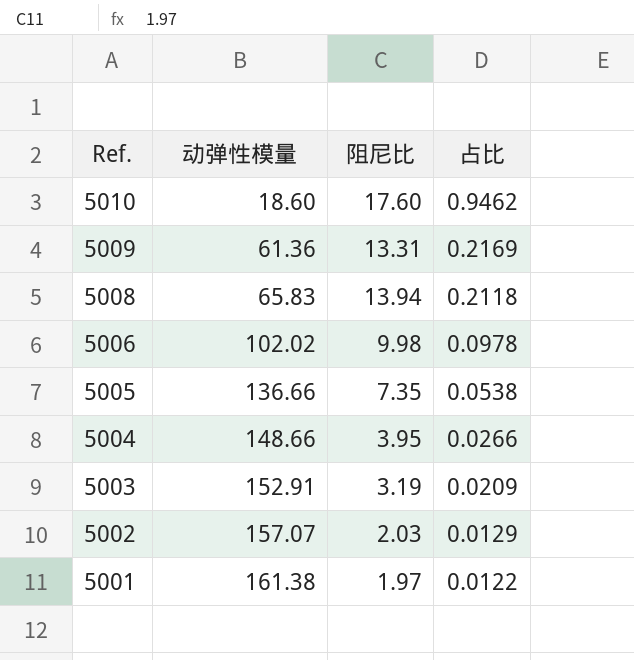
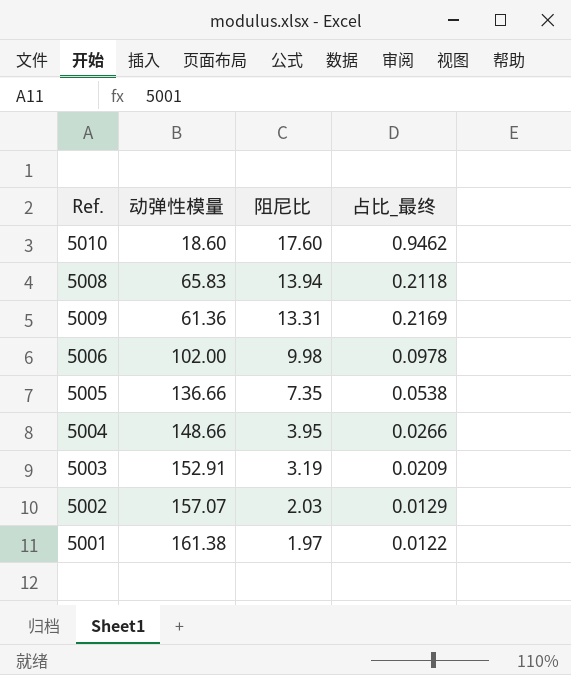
row order: Ref. descending -> 阻尼比 descending
column name: 占比 -> 占比_最终
5006 | 动弹性模量: 102.02 -> 102.00

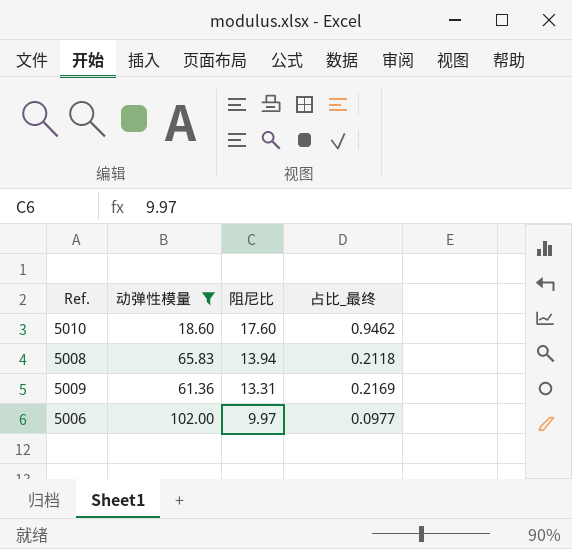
filter: none -> 动弹性模量 <= 102.00
5006 | 阻尼比: 9.98 -> 9.97
5006 | 占比_最终: 0.0978 -> 0.0977

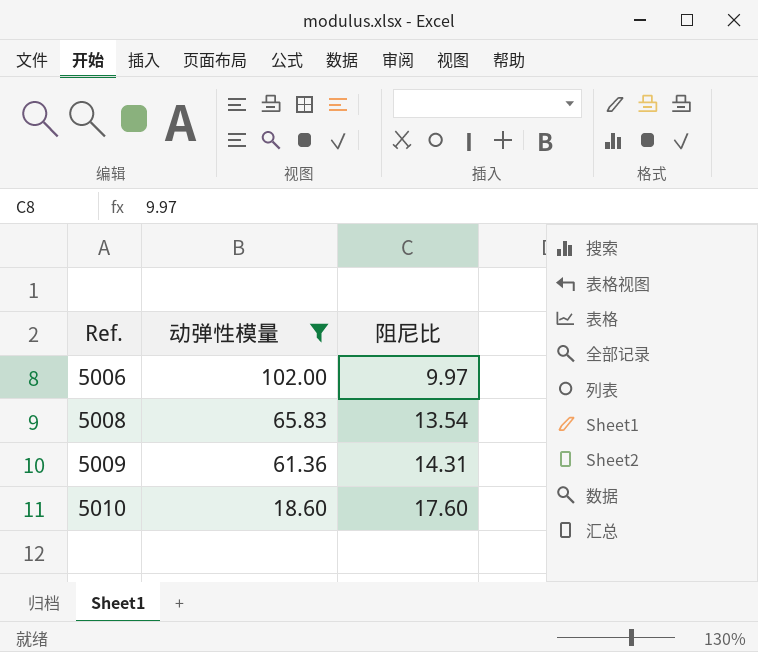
row order: 阻尼比 descending -> Ref. ascending
column 占比_最终 | formula: [阻尼比] / [动弹性模量] -> none
5008 | 阻尼比: 13.94 -> 13.54
5009 | 阻尼比: 13.31 -> 14.31

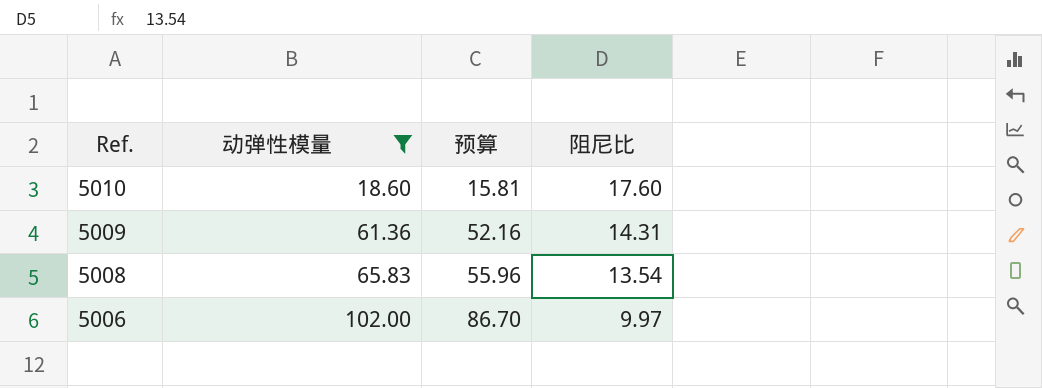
row order: Ref. ascending -> Ref. descending
column 预算 | formula: none -> [动弹性模量] * 0.85

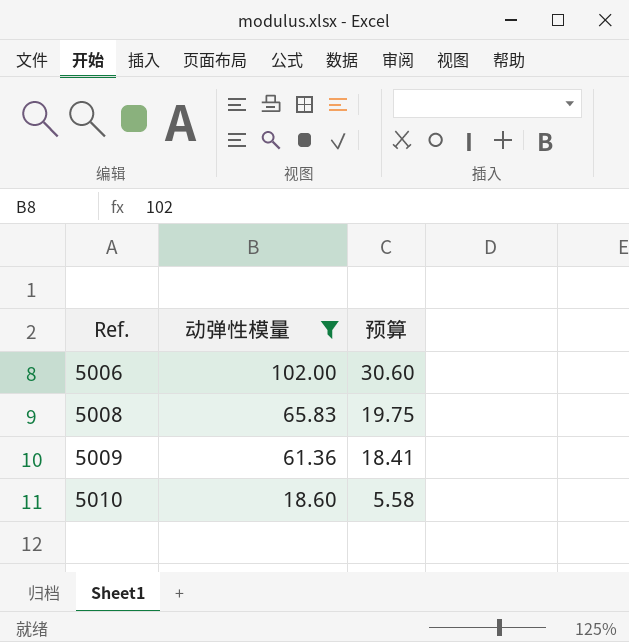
row order: Ref. descending -> Ref. ascending
column 阻尼比 | position: 4 -> none
column 预算 | formula: [动弹性模量] * 0.85 -> [动弹性模量] * 0.3

